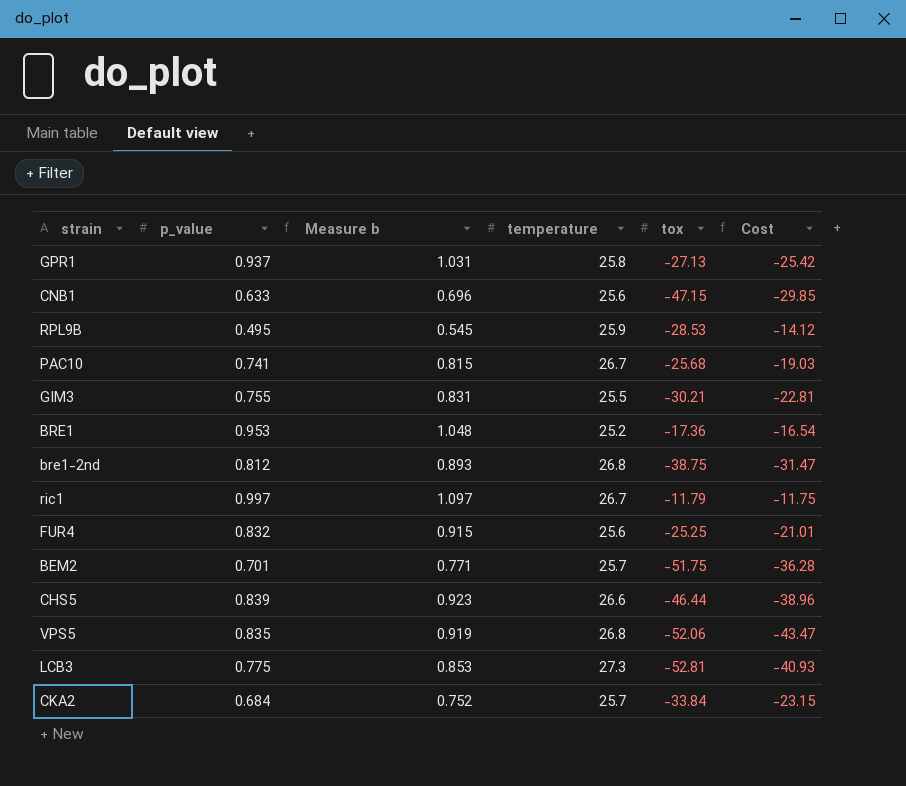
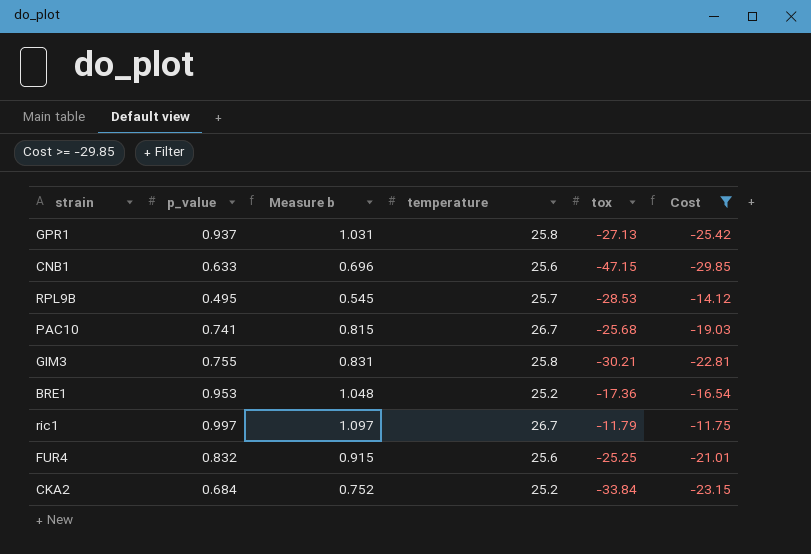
filter: none -> Cost >= -29.85
RPL9B | temperature: 25.9 -> 25.7
GIM3 | temperature: 25.5 -> 25.8
CKA2 | temperature: 25.7 -> 25.2

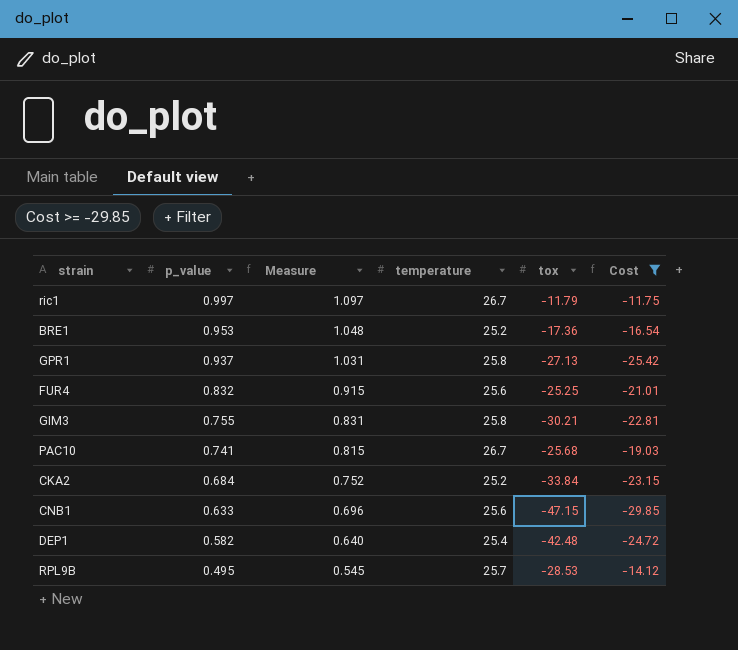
row order: none -> p_value descending
column name: Measure b -> Measure
row DEP1: none -> 0.582 | 0.640 | 25.4 | -42.48 | -24.72

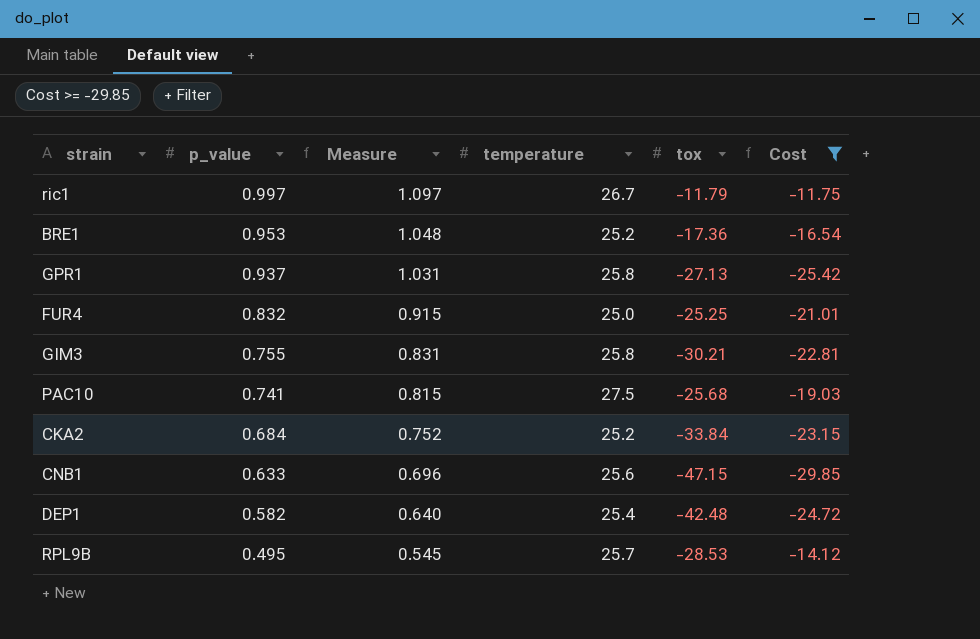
FUR4 | temperature: 25.6 -> 25.0
PAC10 | temperature: 26.7 -> 27.5

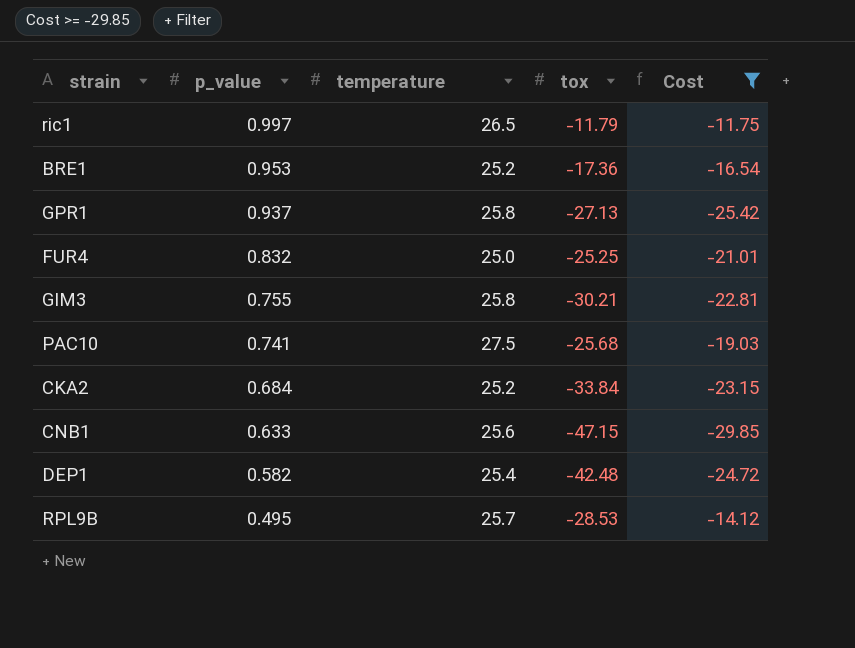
column Measure | formula: [p_value] * 1.1 -> none
ric1 | temperature: 26.7 -> 26.5

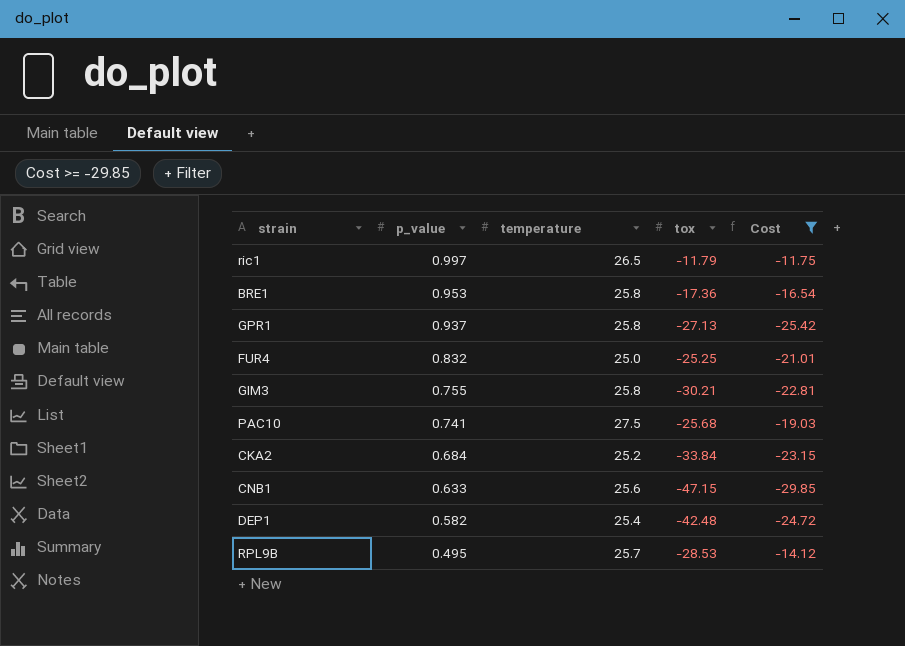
BRE1 | temperature: 25.2 -> 25.8

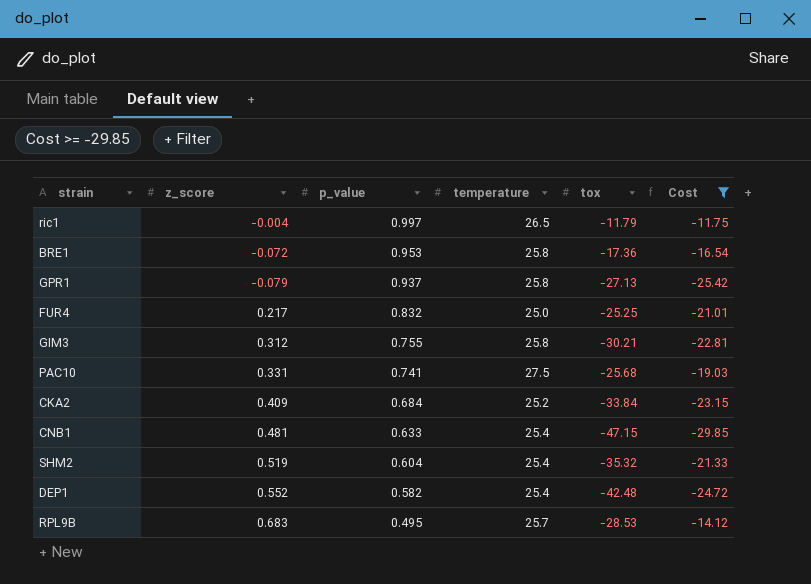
column z_score | position: none -> 2
CNB1 | temperature: 25.6 -> 25.4
row SHM2: none -> 0.519 | 0.604 | 25.4 | -35.32 | -21.33

